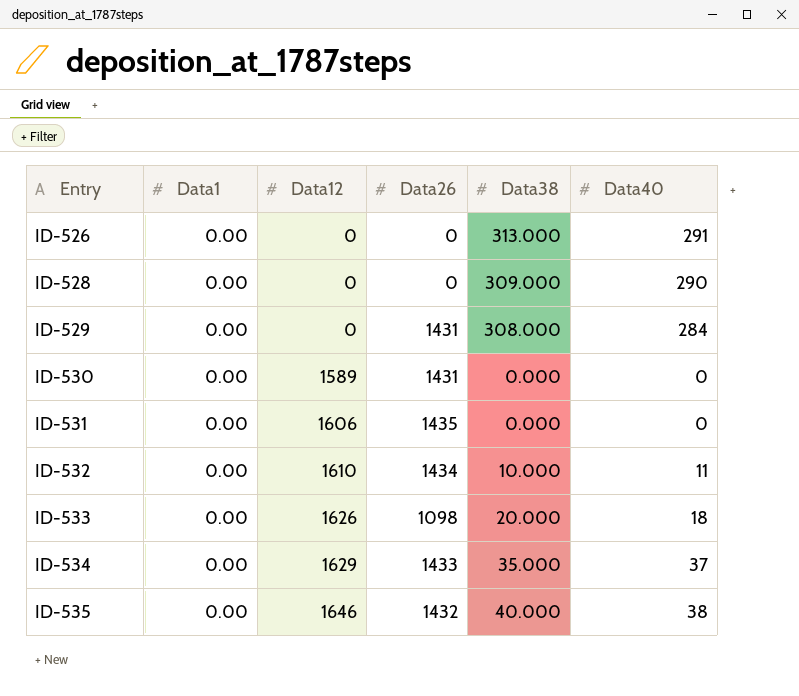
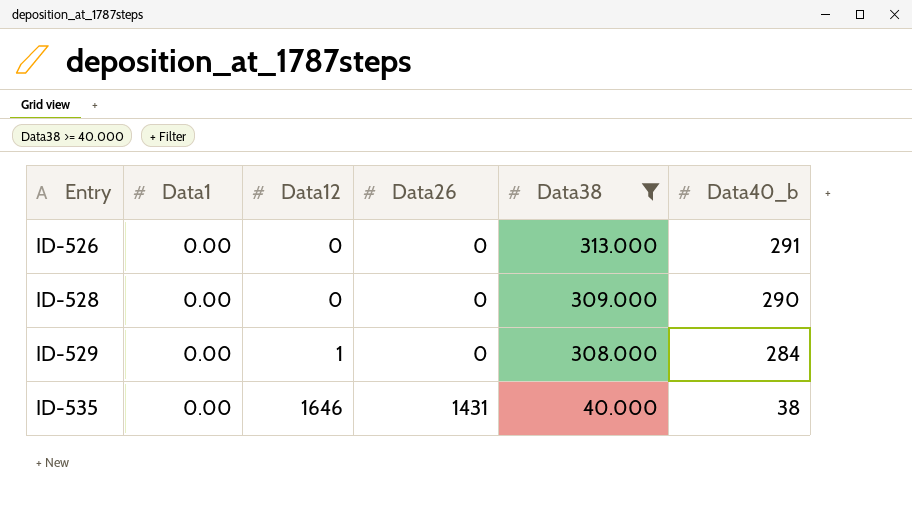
filter: none -> Data38 >= 40.000
column name: Data40 -> Data40_b
ID-529 | Data12: 0 -> 1
ID-529 | Data26: 1431 -> 0
ID-535 | Data26: 1432 -> 1431

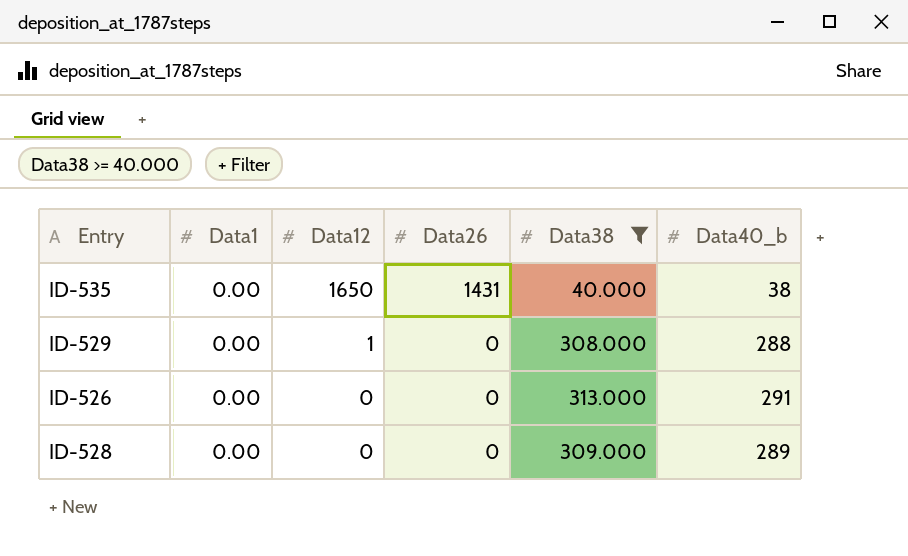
row order: Entry ascending -> Data12 descending
ID-535 | Data12: 1646 -> 1650
ID-529 | Data40_b: 284 -> 288
ID-528 | Data40_b: 290 -> 289

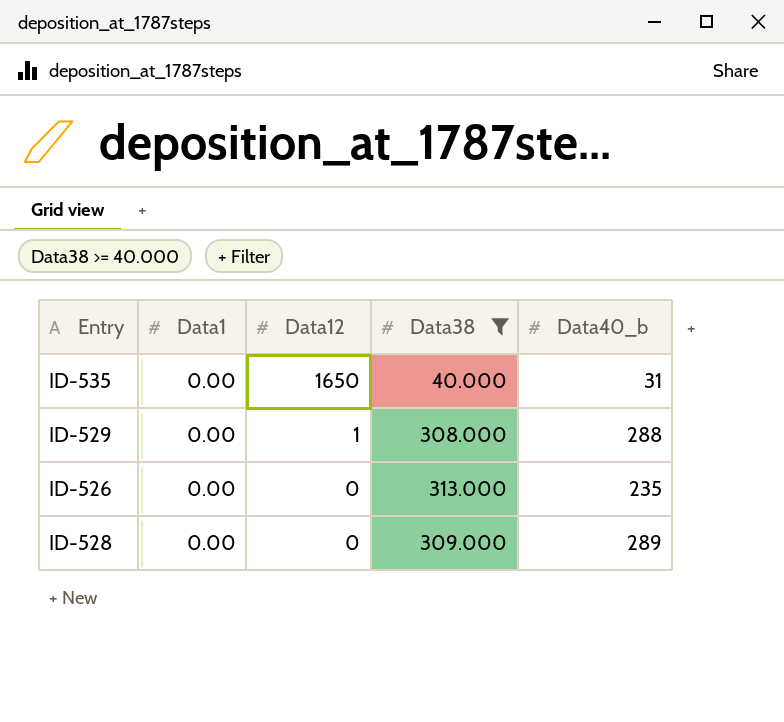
column Data26 | position: 4 -> none
ID-535 | Data40_b: 38 -> 31
ID-526 | Data40_b: 291 -> 235

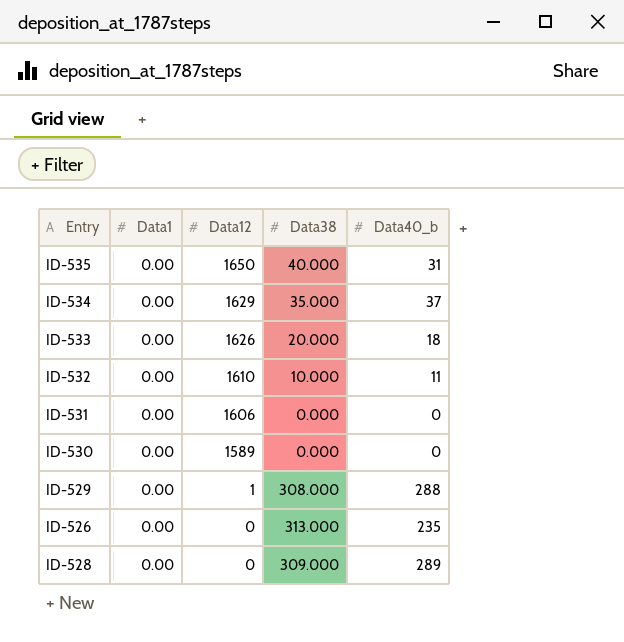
filter: Data38 >= 40.000 -> none

